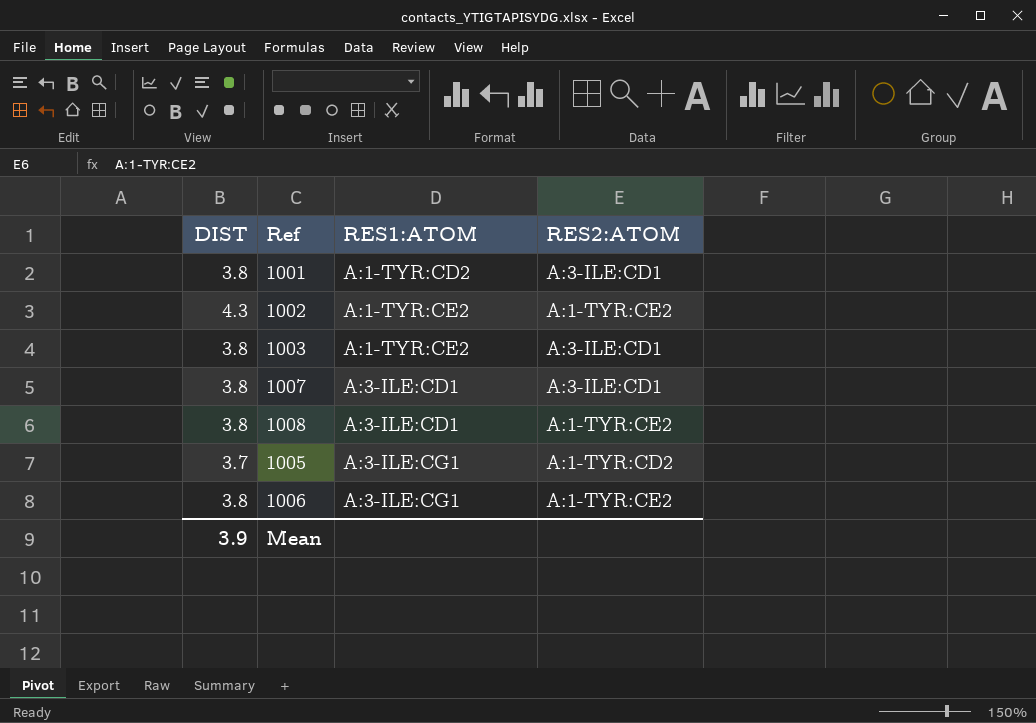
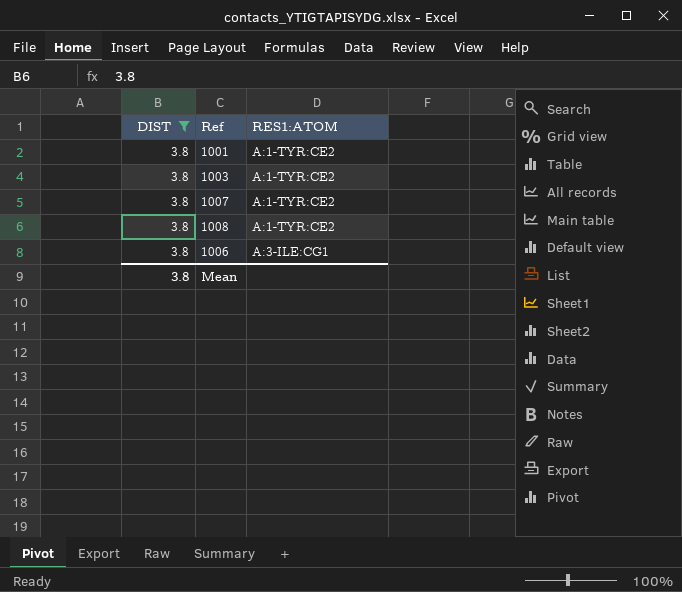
filter: none -> DIST = 3.8
column RES2:ATOM | position: 4 -> none
1001 | RES1:ATOM: A:1-TYR:CD2 -> A:1-TYR:CE2
1007 | RES1:ATOM: A:3-ILE:CD1 -> A:1-TYR:CE2
1008 | RES1:ATOM: A:3-ILE:CD1 -> A:1-TYR:CE2
Mean | DIST: 3.9 -> 3.8

